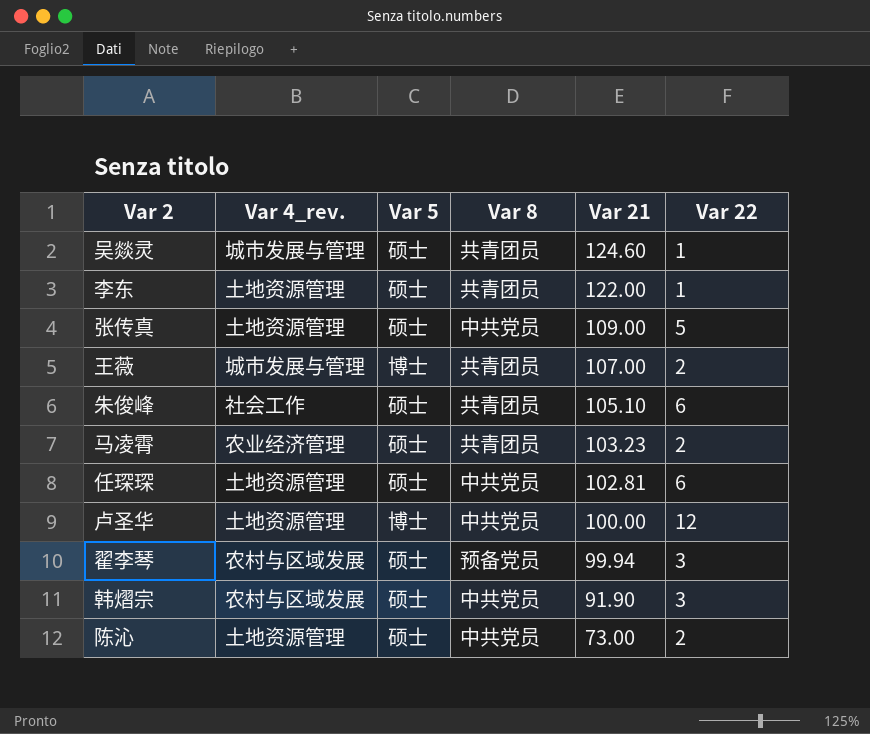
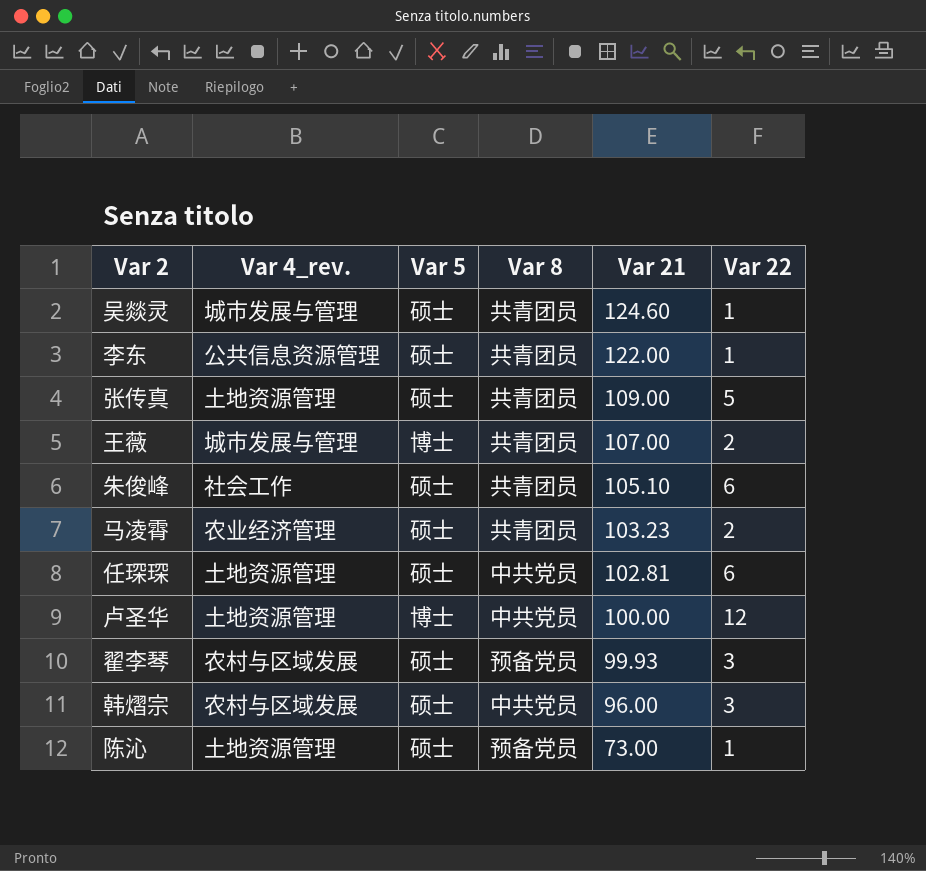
李东 | Var 4_rev.: 土地资源管理 -> 公共信息资源管理
张传真 | Var 8: 中共党员 -> 共青团员
翟李琴 | Var 21: 99.94 -> 99.93
韩熠宗 | Var 21: 91.90 -> 96.00
陈沁 | Var 8: 中共党员 -> 预备党员
陈沁 | Var 22: 2 -> 1

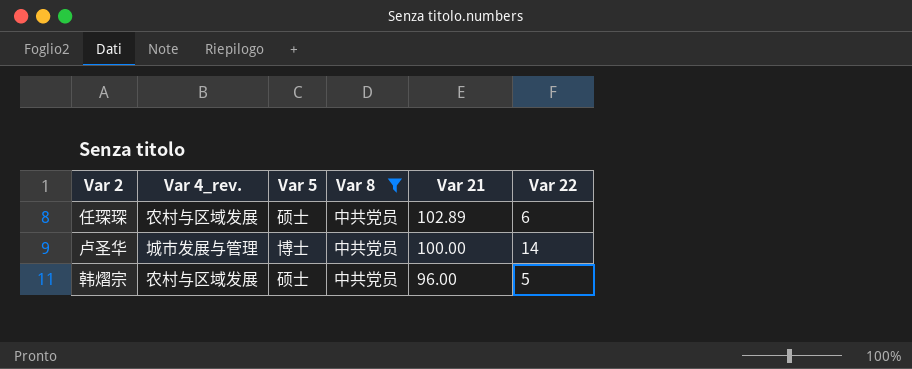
filter: none -> Var 8 = 中共党员
任琛琛 | Var 4_rev.: 土地资源管理 -> 农村与区域发展
任琛琛 | Var 21: 102.81 -> 102.89
卢圣华 | Var 4_rev.: 土地资源管理 -> 城市发展与管理
卢圣华 | Var 22: 12 -> 14
韩熠宗 | Var 22: 3 -> 5

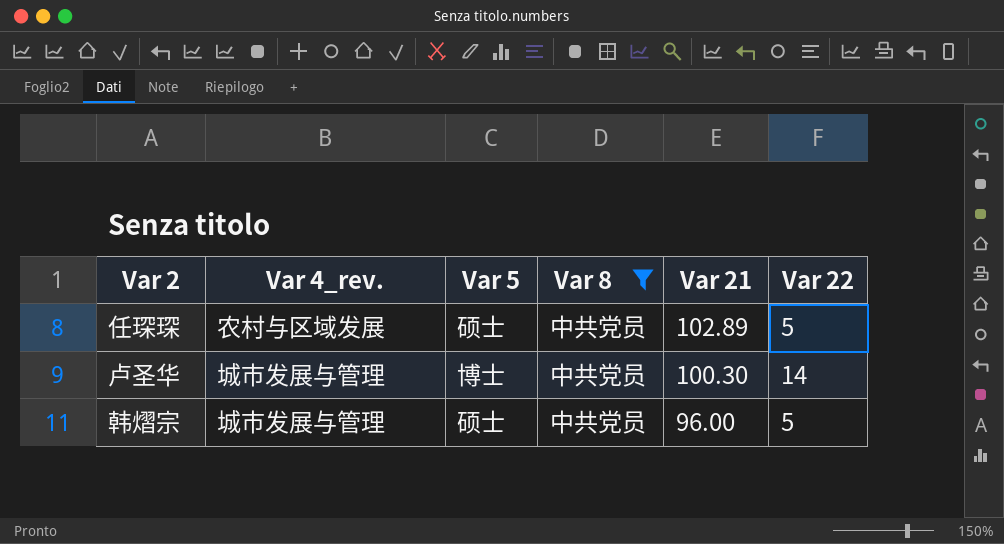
任琛琛 | Var 22: 6 -> 5
卢圣华 | Var 21: 100.00 -> 100.30
韩熠宗 | Var 4_rev.: 农村与区域发展 -> 城市发展与管理

